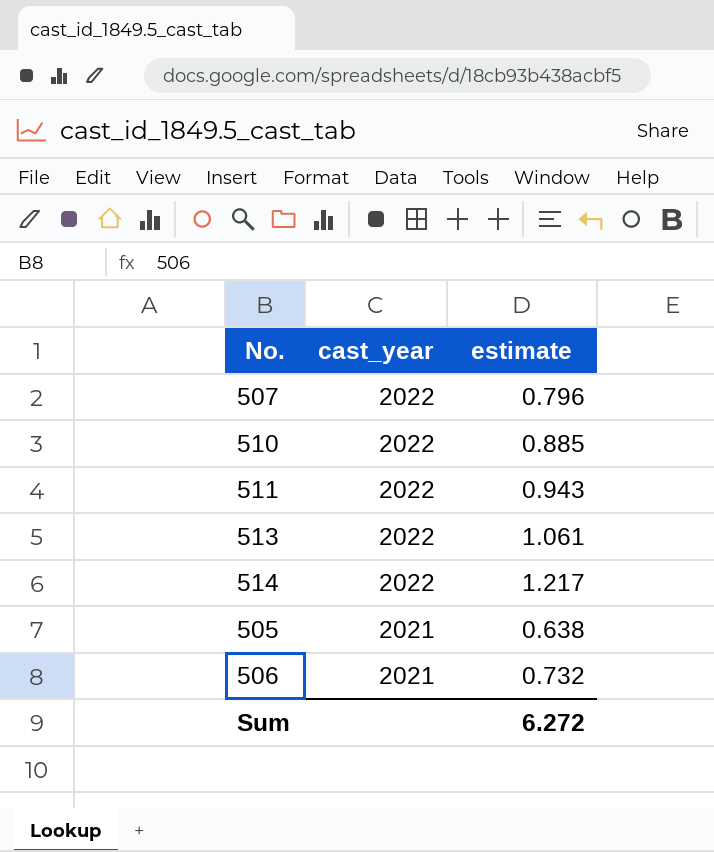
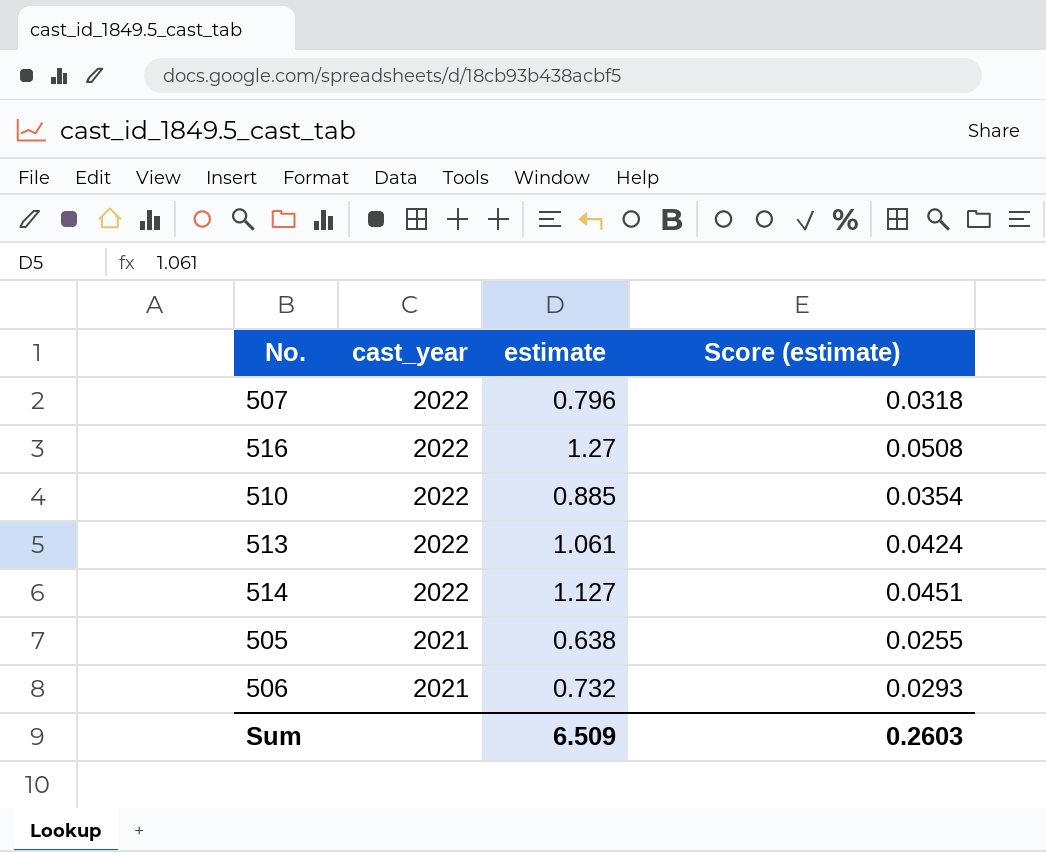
column Score (estimate) | formula: none -> [estimate] * 0.04
row 511: 2022 | 0.943 -> none
row 516: none -> 2022 | 1.27 | 0.0508
514 | estimate: 1.217 -> 1.127
Sum | estimate: 6.272 -> 6.509

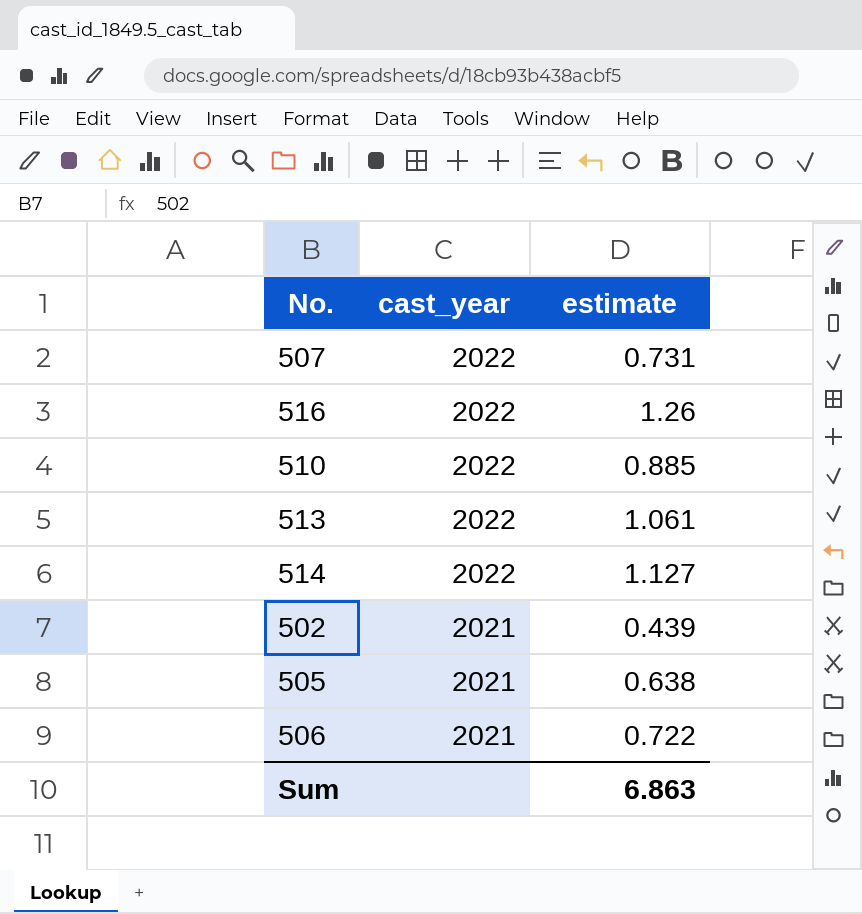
column Score (estimate) | formula: [estimate] * 0.04 -> none
507 | estimate: 0.796 -> 0.731
516 | estimate: 1.27 -> 1.26
row 502: none -> 2021 | 0.439
506 | estimate: 0.732 -> 0.722
Sum | estimate: 6.509 -> 6.863

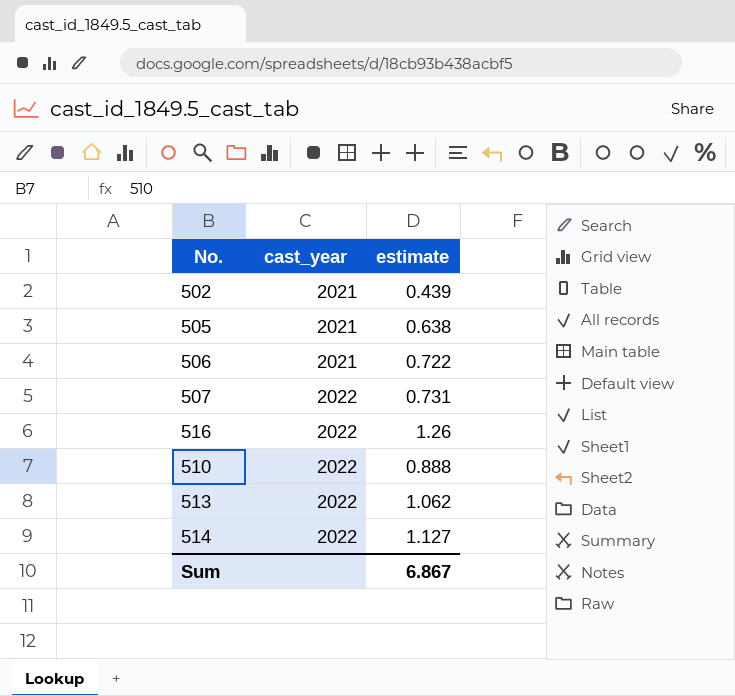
row order: cast_year descending -> cast_year ascending
510 | estimate: 0.885 -> 0.888
513 | estimate: 1.061 -> 1.062
Sum | estimate: 6.863 -> 6.867

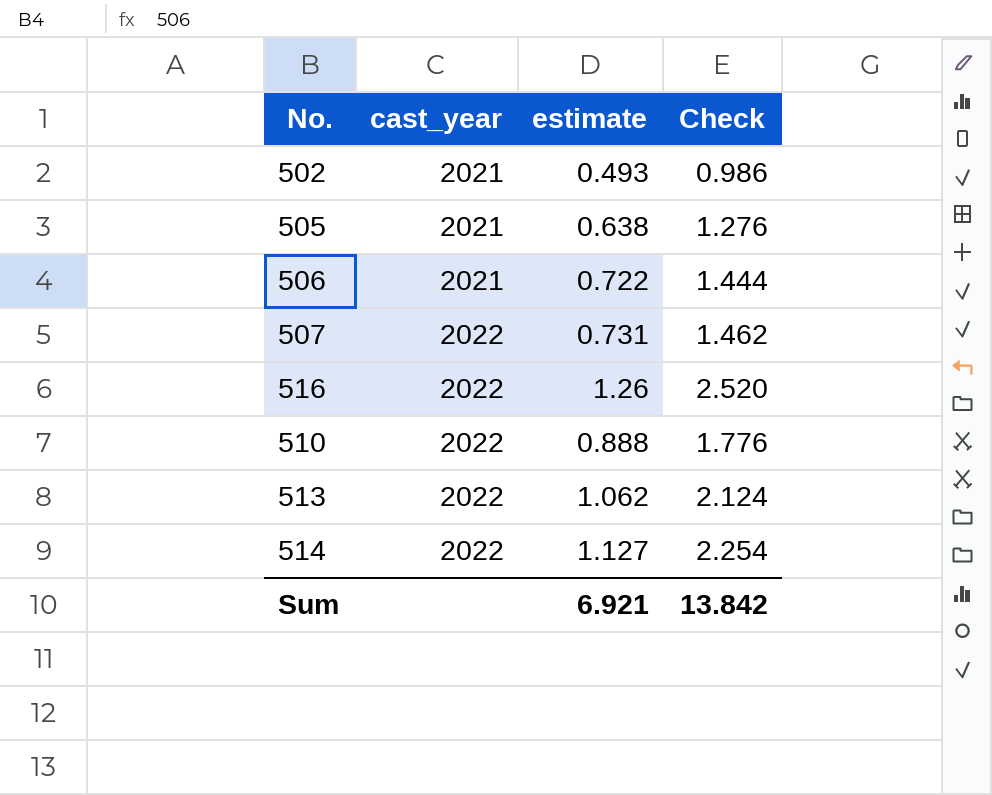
column Check | formula: none -> [estimate] * 2
502 | estimate: 0.439 -> 0.493
Sum | estimate: 6.867 -> 6.921

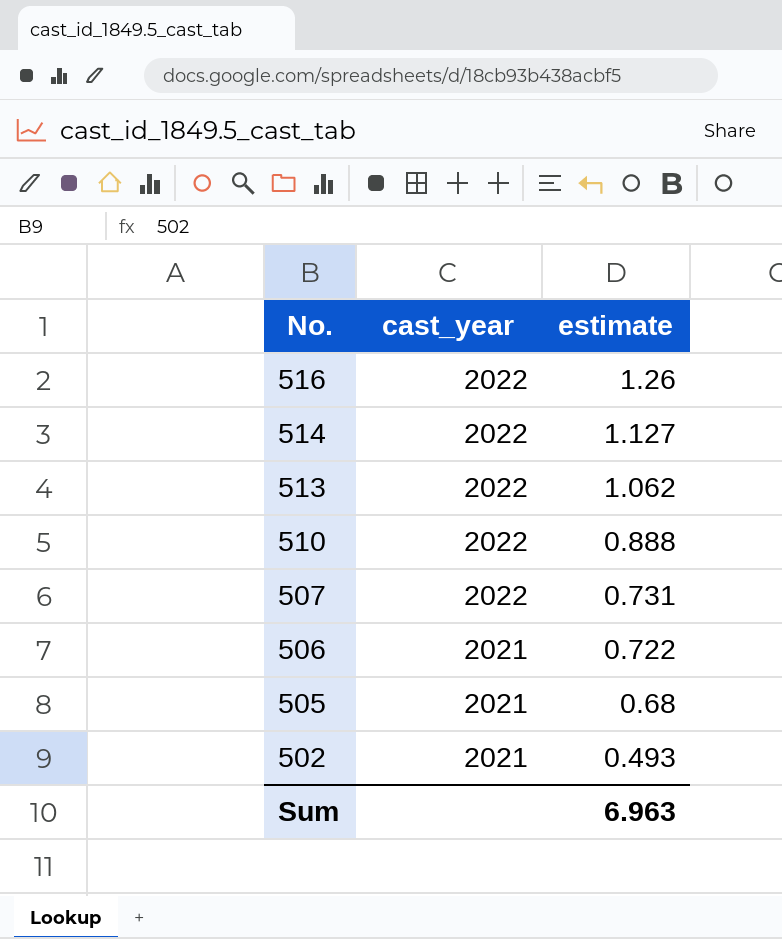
row order: cast_year ascending -> No. descending
column Check | formula: [estimate] * 2 -> none
505 | estimate: 0.638 -> 0.68
Sum | estimate: 6.921 -> 6.963

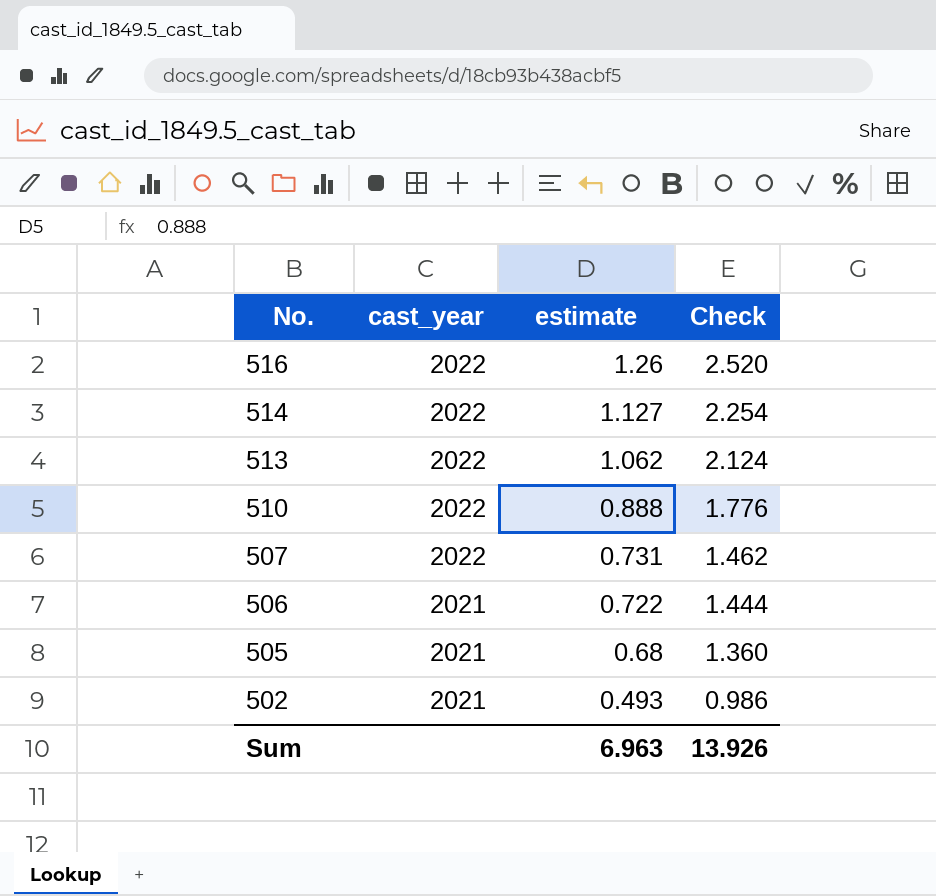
column Check | formula: none -> [estimate] * 2

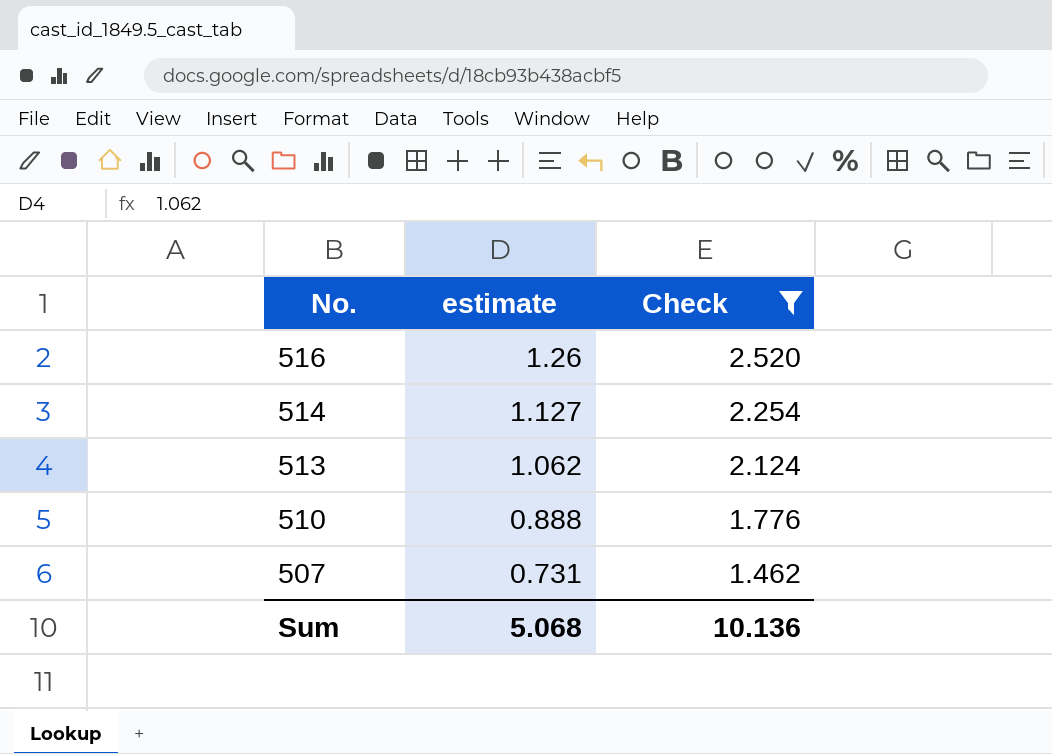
filter: none -> Check >= 1.462
column cast_year | position: 2 -> none
Sum | estimate: 6.963 -> 5.068
Sum | Check: 13.926 -> 10.136

